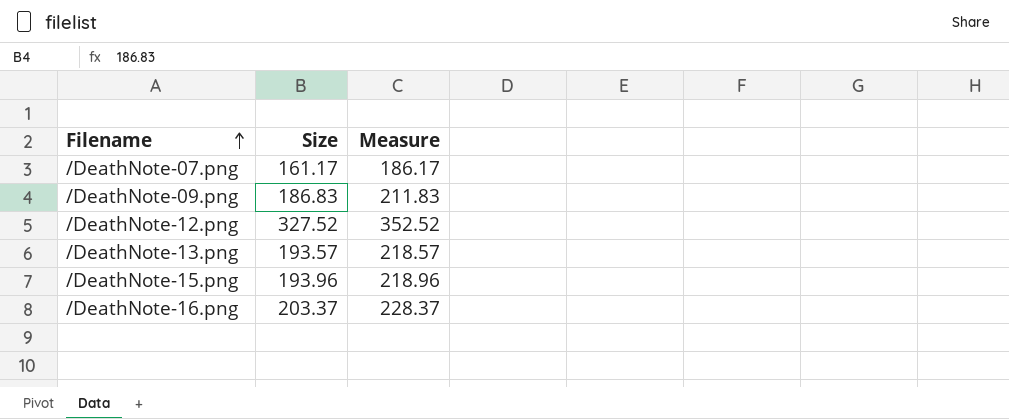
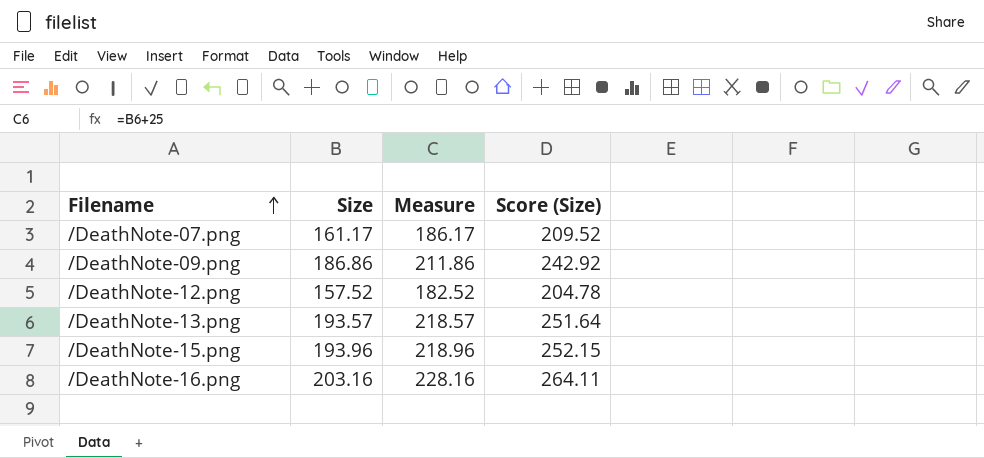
column Score (Size) | formula: none -> [Size] * 1.3
/DeathNote-09.png | Size: 186.83 -> 186.86
/DeathNote-09.png | Measure: 211.83 -> 211.86
/DeathNote-12.png | Size: 327.52 -> 157.52
/DeathNote-12.png | Measure: 352.52 -> 182.52
/DeathNote-16.png | Size: 203.37 -> 203.16
/DeathNote-16.png | Measure: 228.37 -> 228.16

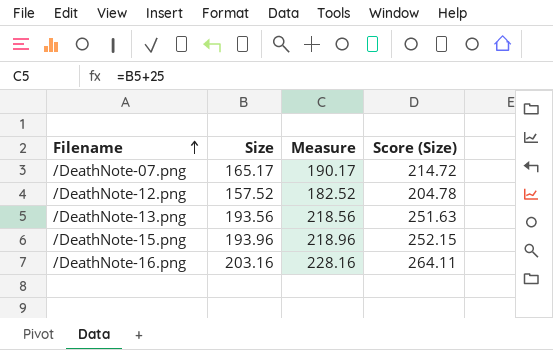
row /DeathNote-09.png: 186.86 | 211.86 | 242.92 -> none
/DeathNote-07.png | Size: 161.17 -> 165.17
/DeathNote-07.png | Measure: 186.17 -> 190.17
/DeathNote-07.png | Score (Size): 209.52 -> 214.72
/DeathNote-13.png | Size: 193.57 -> 193.56
/DeathNote-13.png | Measure: 218.57 -> 218.56
/DeathNote-13.png | Score (Size): 251.64 -> 251.63

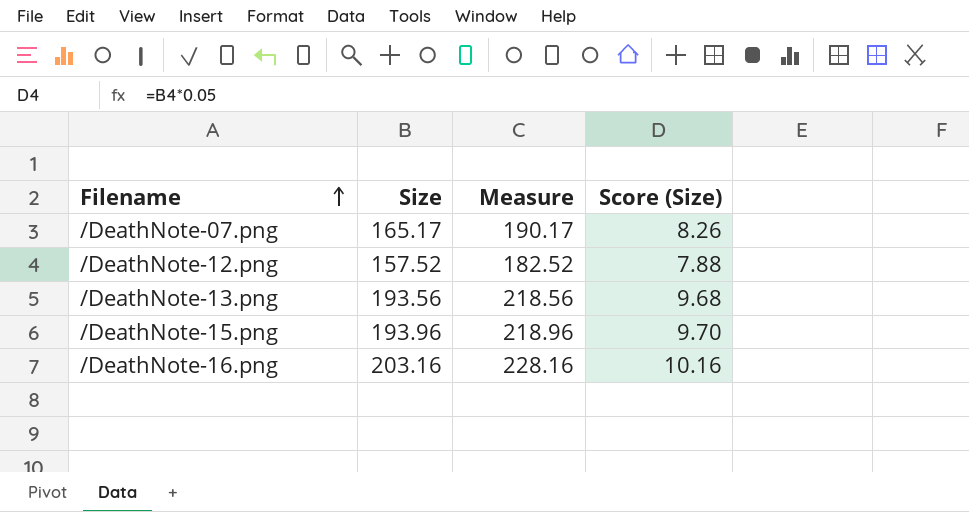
column Score (Size) | formula: [Size] * 1.3 -> [Size] * 0.05

